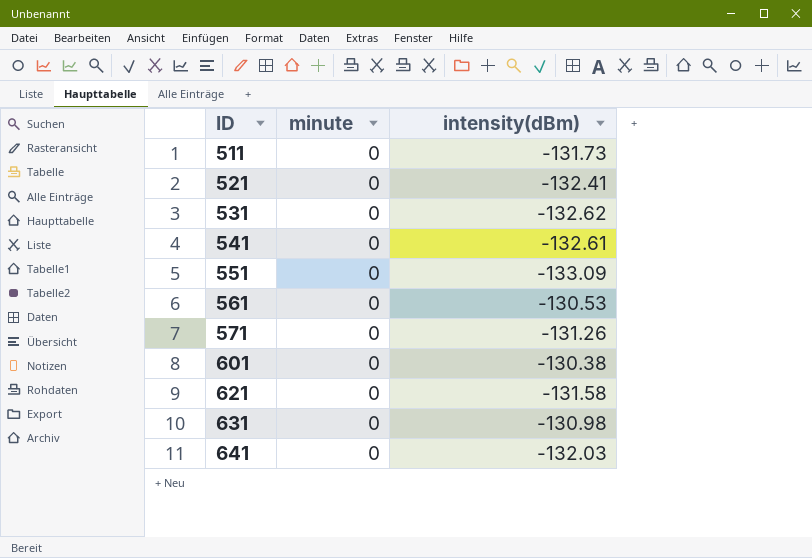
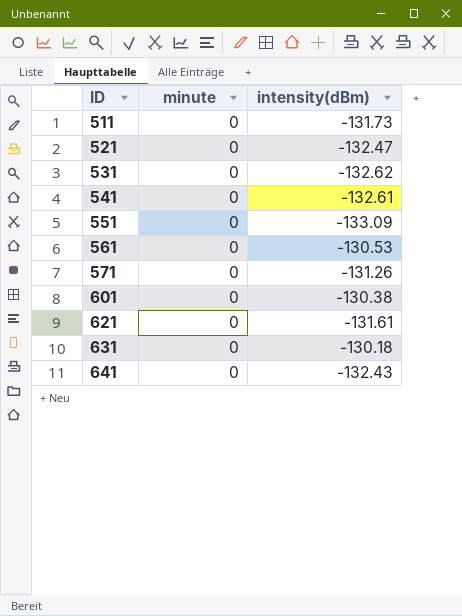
521 | intensity(dBm): -132.41 -> -132.47
621 | intensity(dBm): -131.58 -> -131.61
631 | intensity(dBm): -130.98 -> -130.18
641 | intensity(dBm): -132.03 -> -132.43

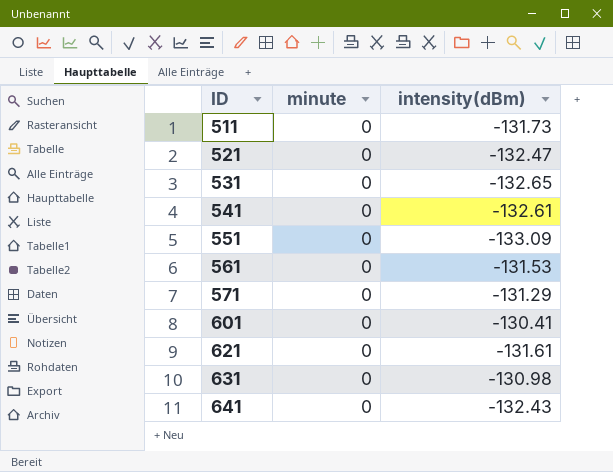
531 | intensity(dBm): -132.62 -> -132.65
561 | intensity(dBm): -130.53 -> -131.53
571 | intensity(dBm): -131.26 -> -131.29
601 | intensity(dBm): -130.38 -> -130.41
631 | intensity(dBm): -130.18 -> -130.98

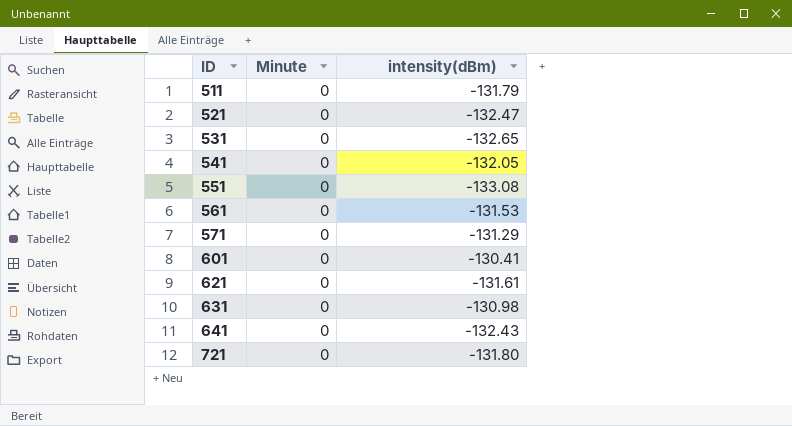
column name: minute -> Minute
511 | intensity(dBm): -131.73 -> -131.79
541 | intensity(dBm): -132.61 -> -132.05
551 | intensity(dBm): -133.09 -> -133.08
row 721: none -> 0 | -131.80

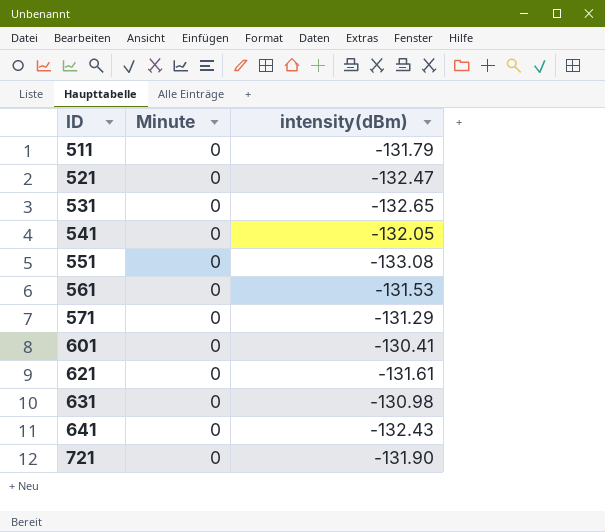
721 | intensity(dBm): -131.80 -> -131.90

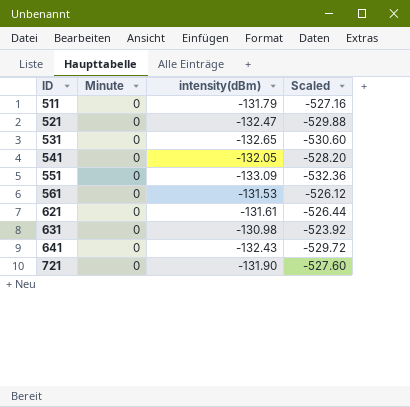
column Scaled | formula: none -> [intensity(dBm)] * 4
row 571: 0 | -131.29 -> none
row 601: 0 | -130.41 -> none
551 | intensity(dBm): -133.08 -> -133.09

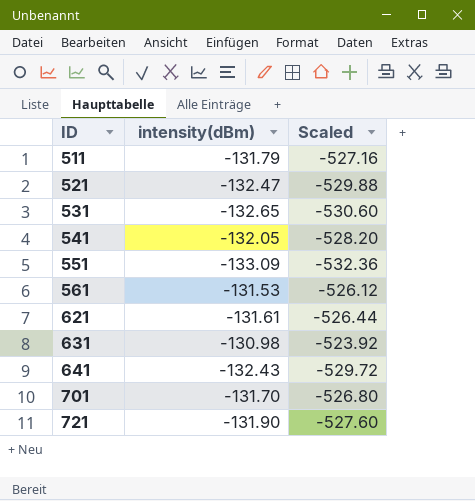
column Minute | position: 2 -> none
row 701: none -> -131.70 | -526.80

